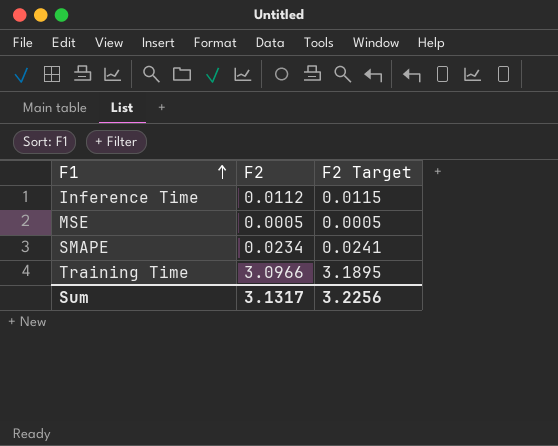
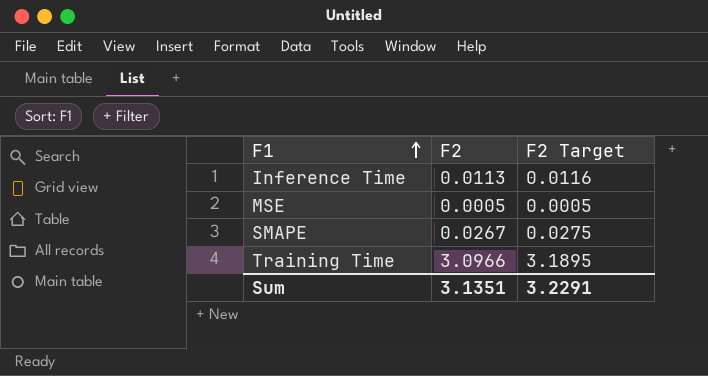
Inference Time | F2: 0.0112 -> 0.0113
Inference Time | F2 Target: 0.0115 -> 0.0116
SMAPE | F2: 0.0234 -> 0.0267
SMAPE | F2 Target: 0.0241 -> 0.0275
Sum | F2: 3.1317 -> 3.1351
Sum | F2 Target: 3.2256 -> 3.2291

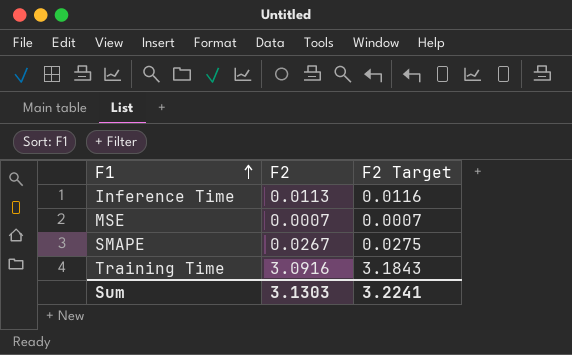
MSE | F2: 0.0005 -> 0.0007
MSE | F2 Target: 0.0005 -> 0.0007
Training Time | F2: 3.0966 -> 3.0916
Training Time | F2 Target: 3.1895 -> 3.1843
Sum | F2: 3.1351 -> 3.1303
Sum | F2 Target: 3.2291 -> 3.2241

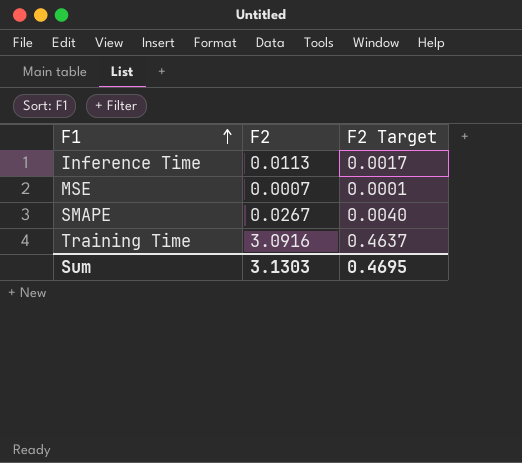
column F2 Target | formula: [F2] * 1.03 -> [F2] * 0.15
Sum | F2 Target: 3.2241 -> 0.4695

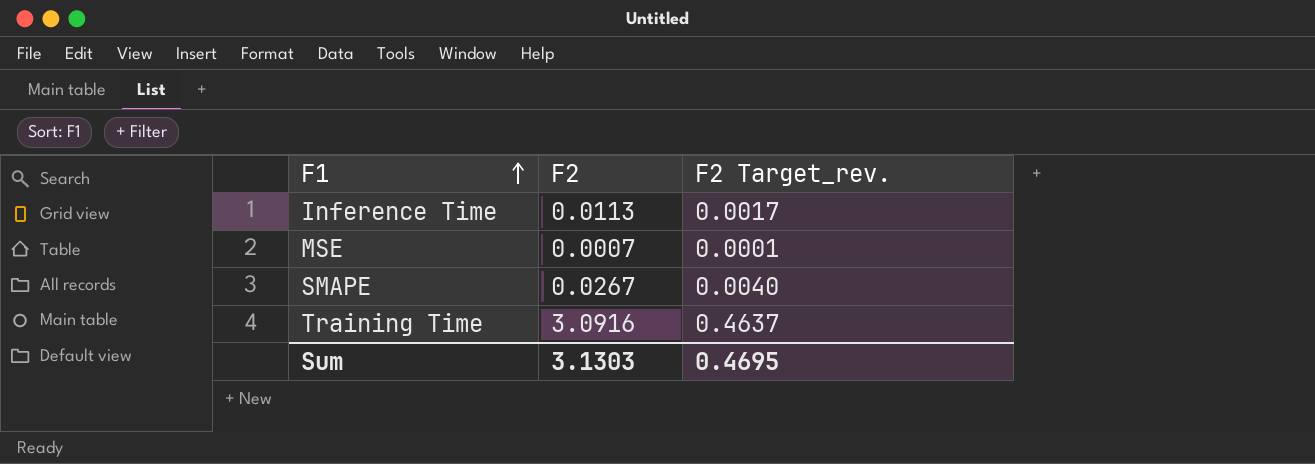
column name: F2 Target -> F2 Target_rev.

